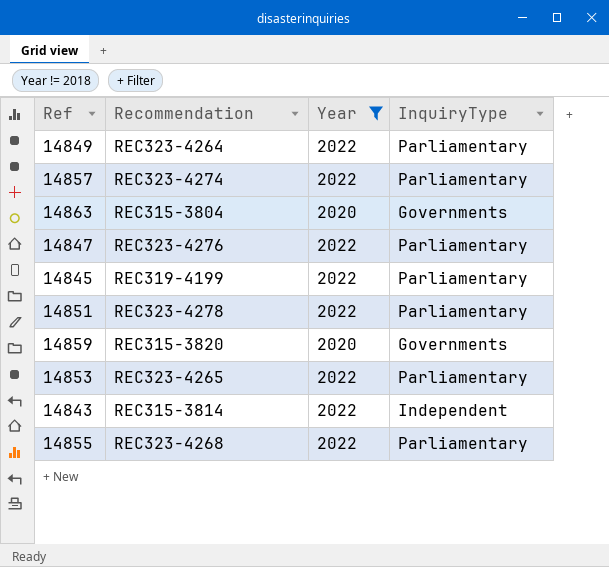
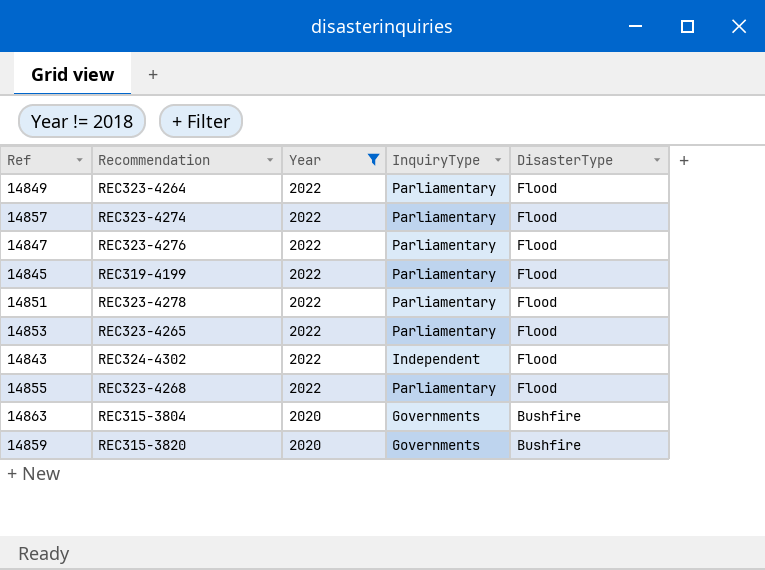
row order: none -> Year descending
column DisasterType | position: none -> 5
14843 | Recommendation: REC315-3814 -> REC324-4302

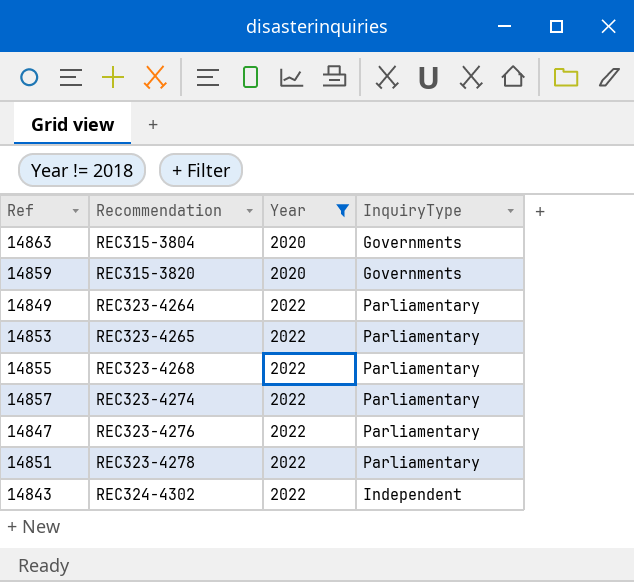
row order: Year descending -> Recommendation ascending
column DisasterType | position: 5 -> none
row 14845: REC319-4199 | 2022 | Parliamentary | Flood -> none

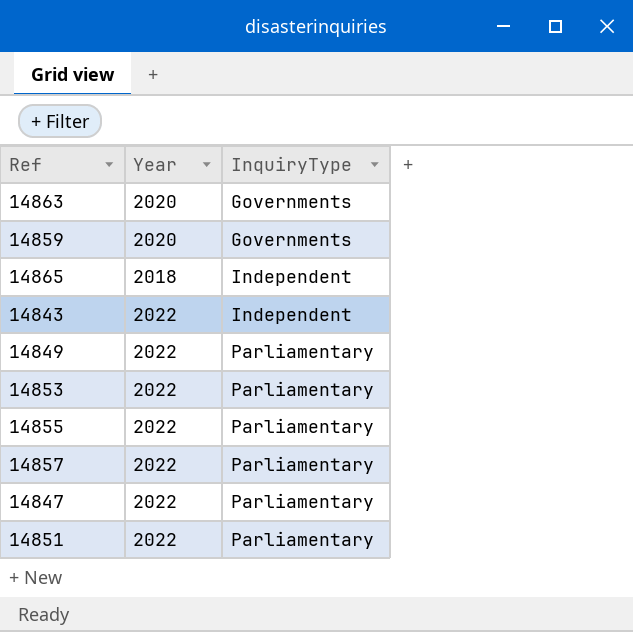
filter: Year != 2018 -> none
row order: Recommendation ascending -> InquiryType ascending
column Recommendation | position: 2 -> none

